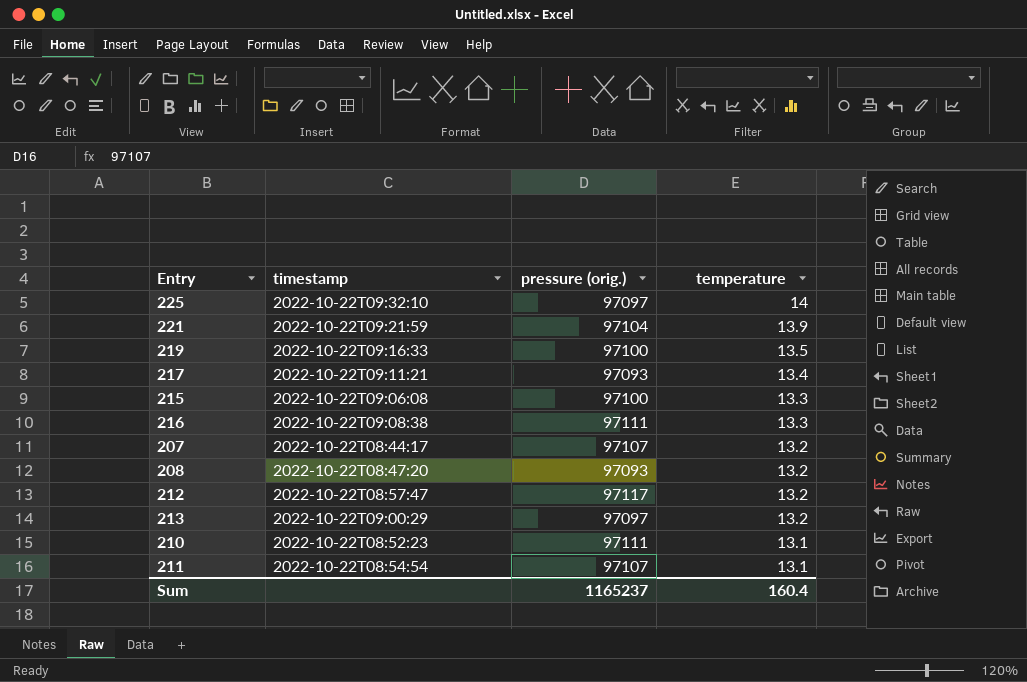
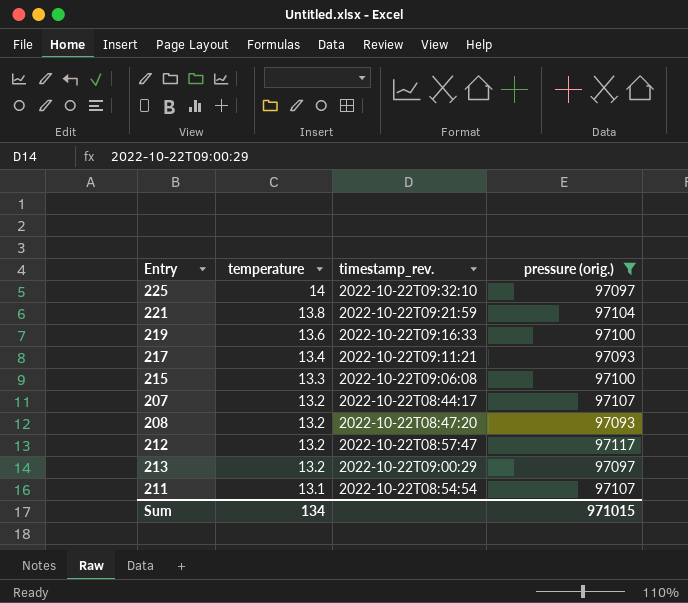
filter: none -> pressure (orig.) != 97111
column temperature | position: 4 -> 2
column name: timestamp -> timestamp_rev.
221 | temperature: 13.9 -> 13.8
219 | temperature: 13.5 -> 13.6
Sum | temperature: 160.4 -> 134
Sum | pressure (orig.): 1165237 -> 971015

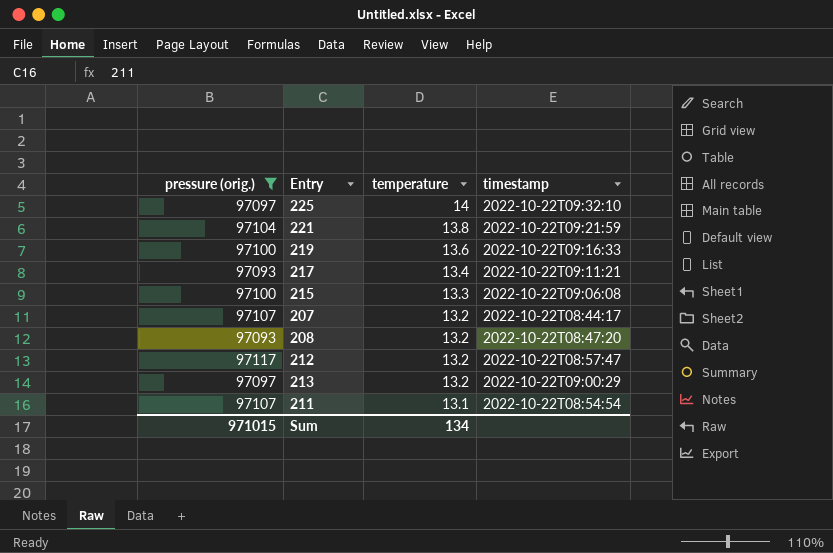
column pressure (orig.) | position: 4 -> 1
column name: timestamp_rev. -> timestamp

